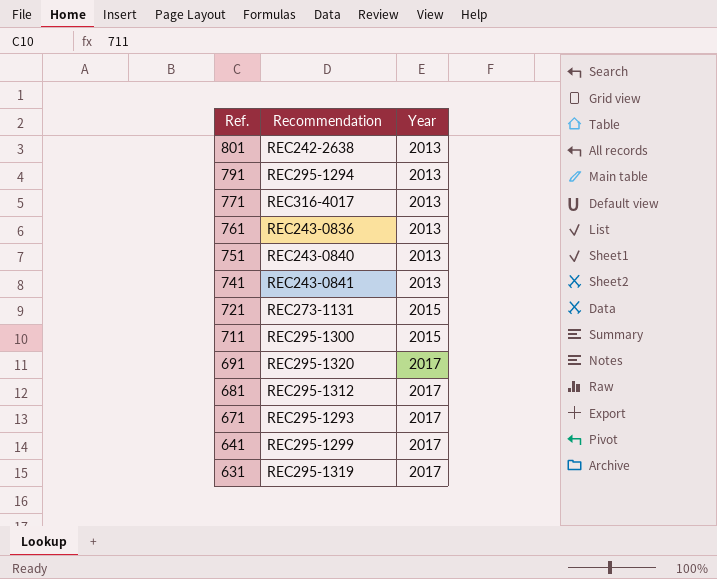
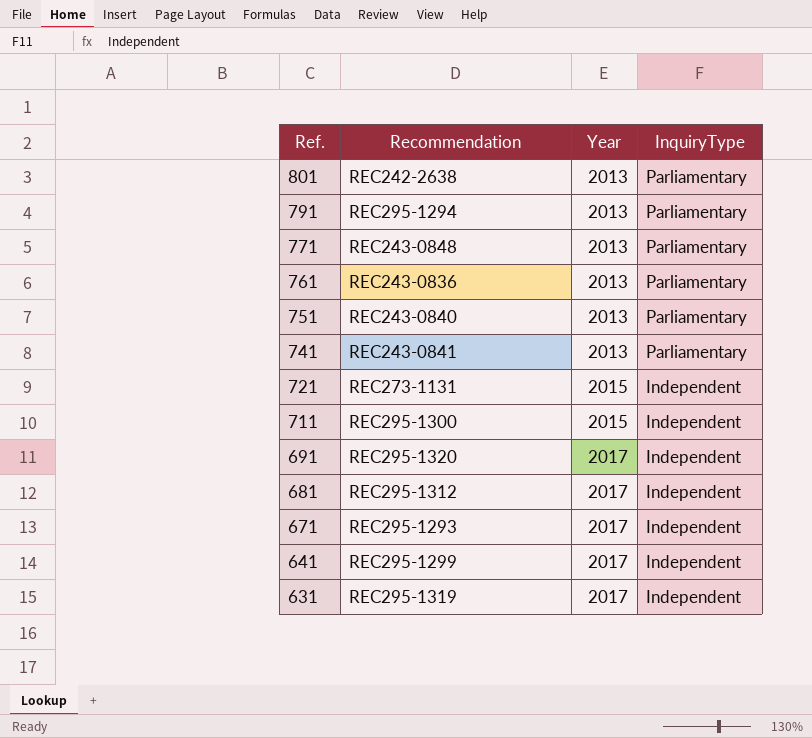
column InquiryType | position: none -> 4
771 | Recommendation: REC316-4017 -> REC243-0848

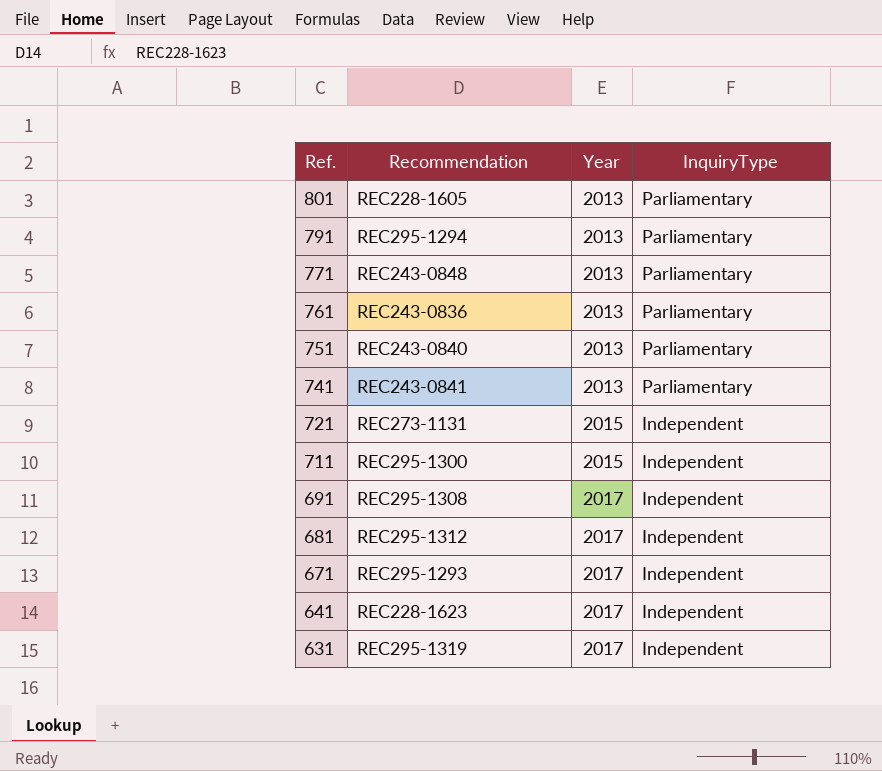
801 | Recommendation: REC242-2638 -> REC228-1605
691 | Recommendation: REC295-1320 -> REC295-1308
641 | Recommendation: REC295-1299 -> REC228-1623

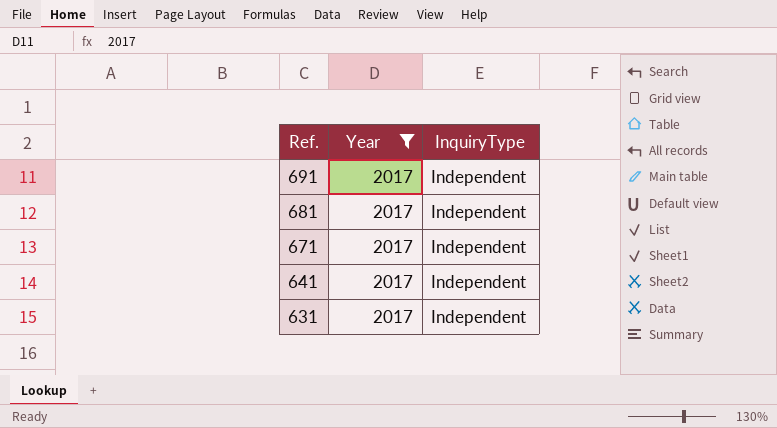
filter: none -> Year = 2017
column Recommendation | position: 2 -> none

